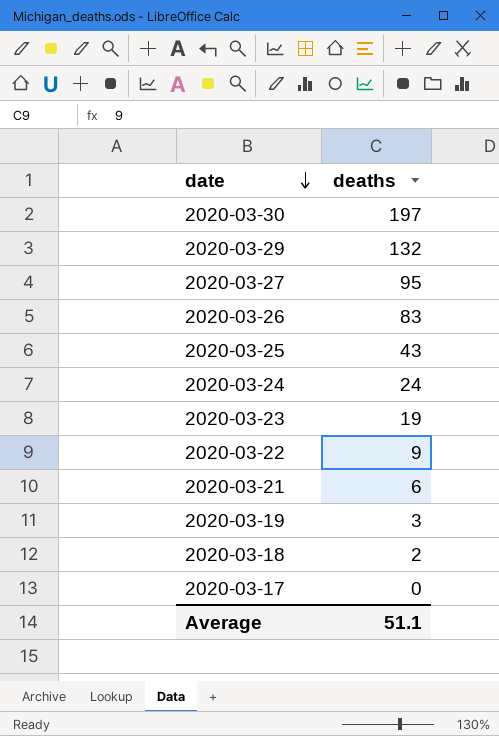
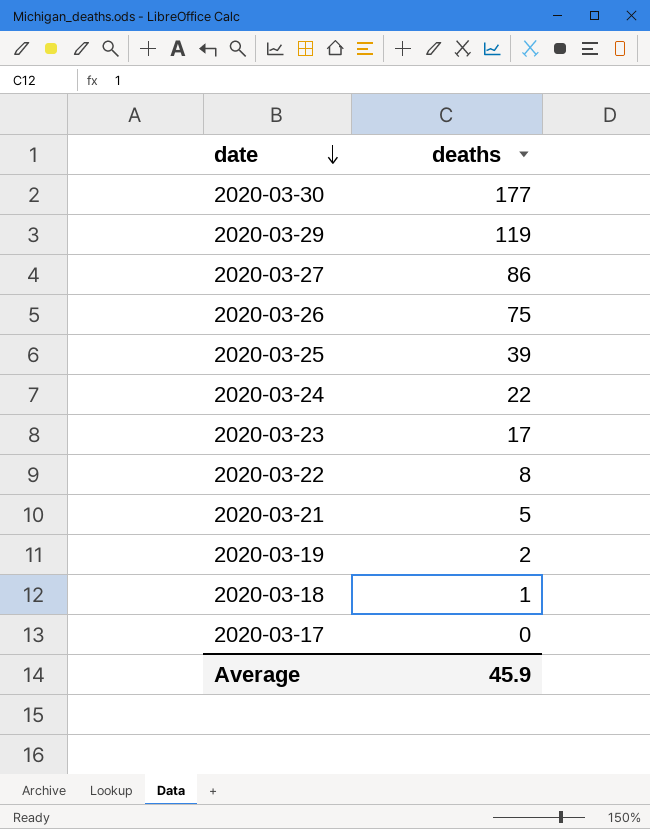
2020-03-30 | deaths: 197 -> 177
2020-03-29 | deaths: 132 -> 119
2020-03-27 | deaths: 95 -> 86
2020-03-26 | deaths: 83 -> 75
2020-03-25 | deaths: 43 -> 39
2020-03-24 | deaths: 24 -> 22
2020-03-23 | deaths: 19 -> 17
2020-03-22 | deaths: 9 -> 8
2020-03-21 | deaths: 6 -> 5
2020-03-19 | deaths: 3 -> 2
2020-03-18 | deaths: 2 -> 1
Average | deaths: 51.1 -> 45.9

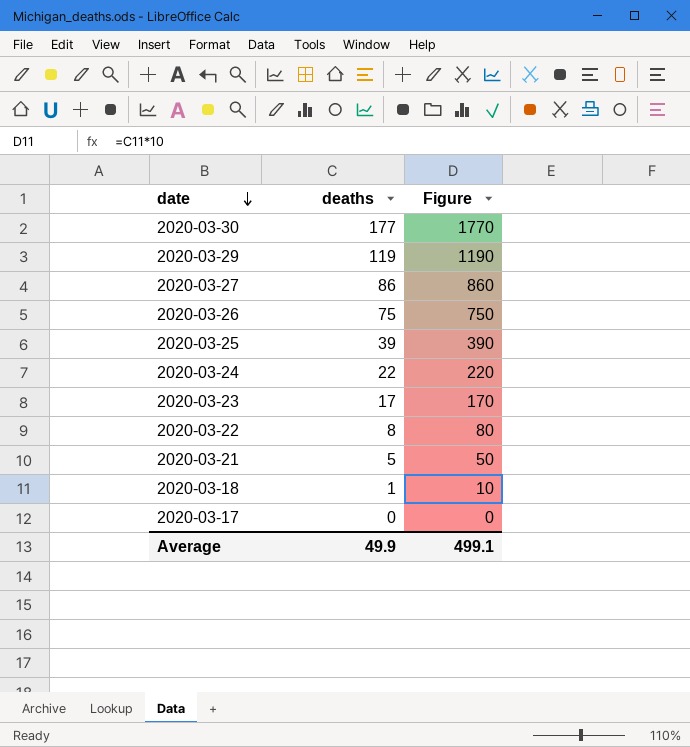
column Figure | formula: none -> [deaths] * 10
row 2020-03-19: 2 -> none
Average | deaths: 45.9 -> 49.9

